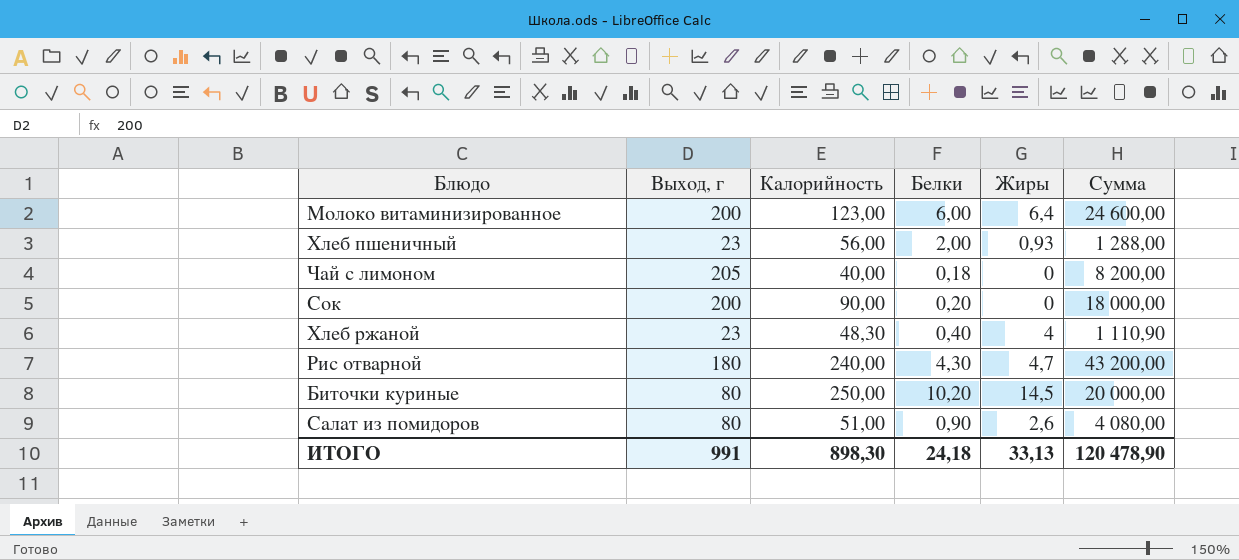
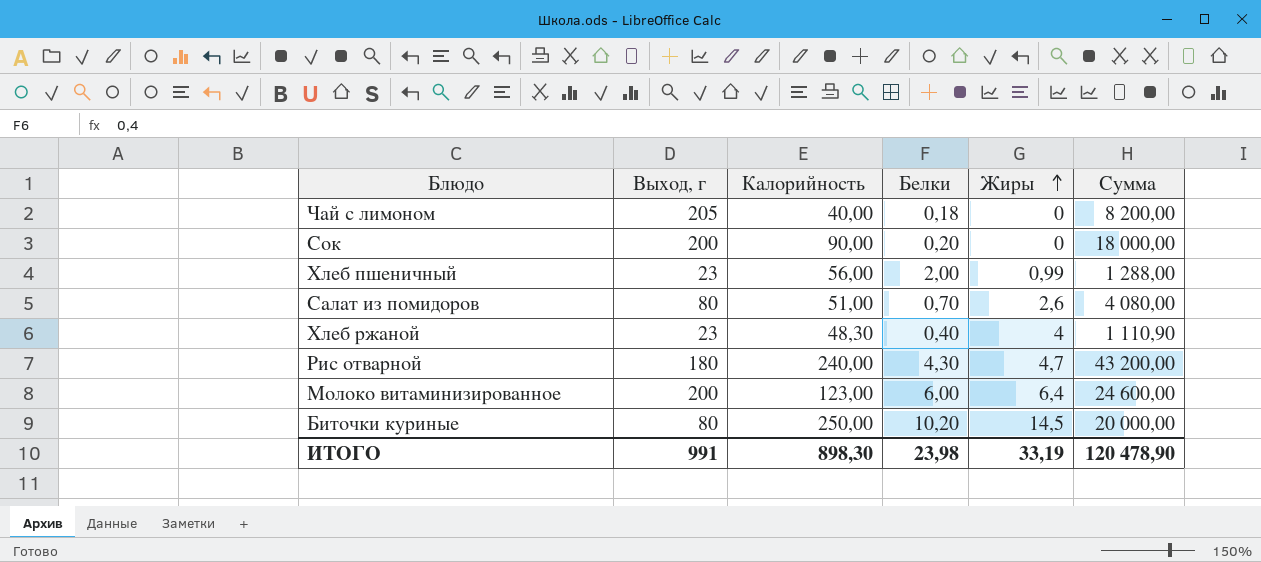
row order: none -> Жиры ascending
Хлеб пшеничный | Жиры: 0,93 -> 0,99
Салат из помидоров | Белки: 0,90 -> 0,70
ИТОГО | Белки: 24,18 -> 23,98
ИТОГО | Жиры: 33,13 -> 33,19

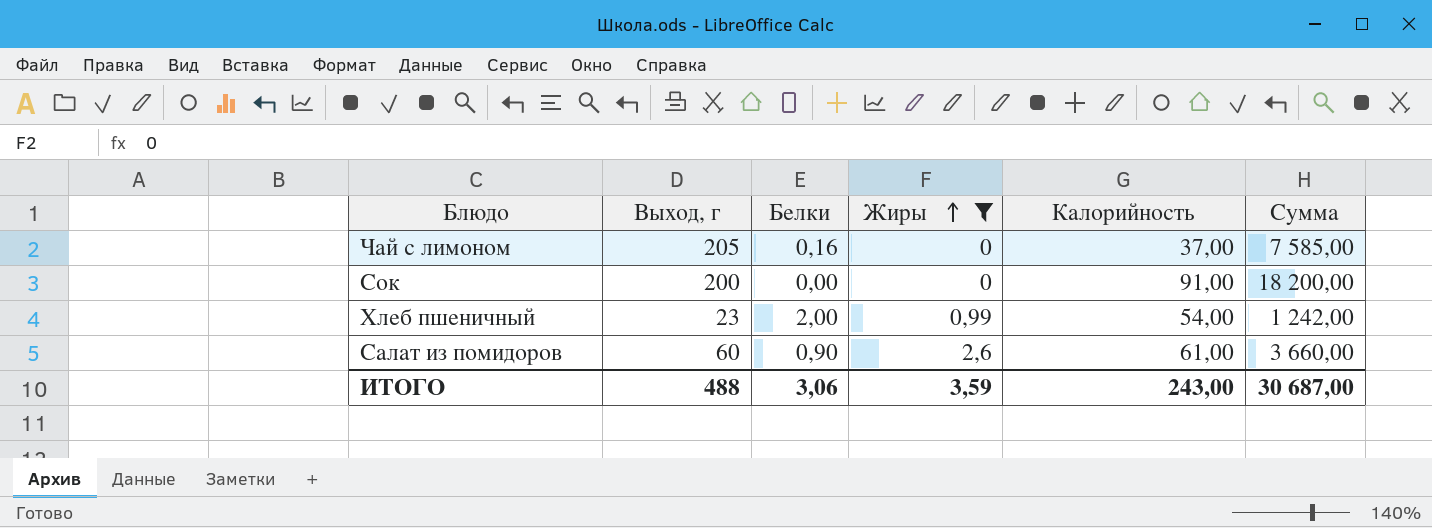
filter: none -> Жиры <= 2,6
column Калорийность | position: 3 -> 5
Чай с лимоном | Белки: 0,18 -> 0,16
Чай с лимоном | Калорийность: 40,00 -> 37,00
Чай с лимоном | Сумма: 8 200,00 -> 7 585,00
Сок | Белки: 0,20 -> 0,00
Сок | Калорийность: 90,00 -> 91,00
Сок | Сумма: 18 000,00 -> 18 200,00
Хлеб пшеничный | Калорийность: 56,00 -> 54,00
Хлеб пшеничный | Сумма: 1 288,00 -> 1 242,00
Салат из помидоров | Выход, г: 80 -> 60
Салат из помидоров | Белки: 0,70 -> 0,90
Салат из помидоров | Калорийность: 51,00 -> 61,00
Салат из помидоров | Сумма: 4 080,00 -> 3 660,00
ИТОГО | Выход, г: 991 -> 488
ИТОГО | Белки: 23,98 -> 3,06
ИТОГО | Жиры: 33,19 -> 3,59
ИТОГО | Калорийность: 898,30 -> 243,00
ИТОГО | Сумма: 120 478,90 -> 30 687,00

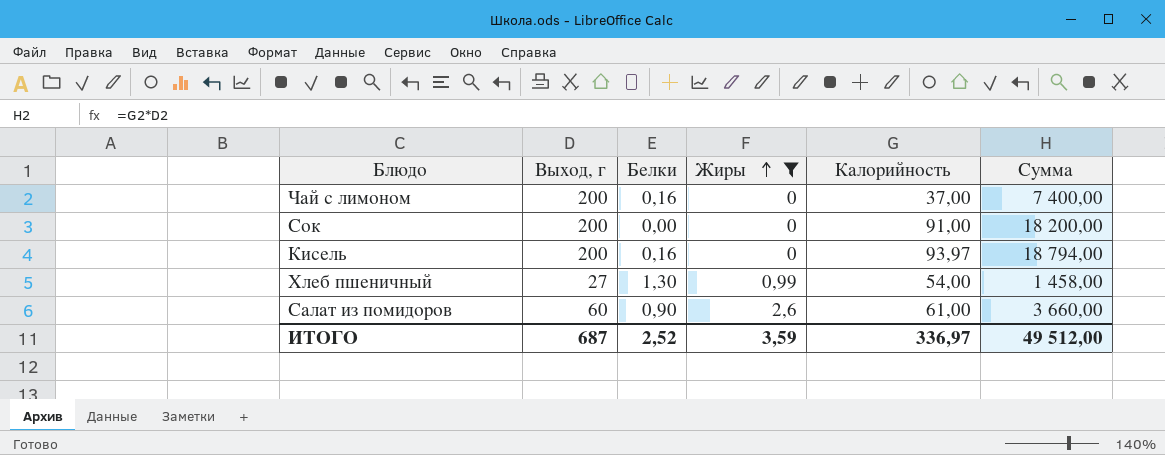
Чай с лимоном | Выход, г: 205 -> 200
Чай с лимоном | Сумма: 7 585,00 -> 7 400,00
row Кисель: none -> 200 | 0,16 | 0 | 93,97 | 18 794,00
Хлеб пшеничный | Выход, г: 23 -> 27
Хлеб пшеничный | Белки: 2,00 -> 1,30
Хлеб пшеничный | Сумма: 1 242,00 -> 1 458,00
ИТОГО | Выход, г: 488 -> 687
ИТОГО | Белки: 3,06 -> 2,52
ИТОГО | Калорийность: 243,00 -> 336,97
ИТОГО | Сумма: 30 687,00 -> 49 512,00

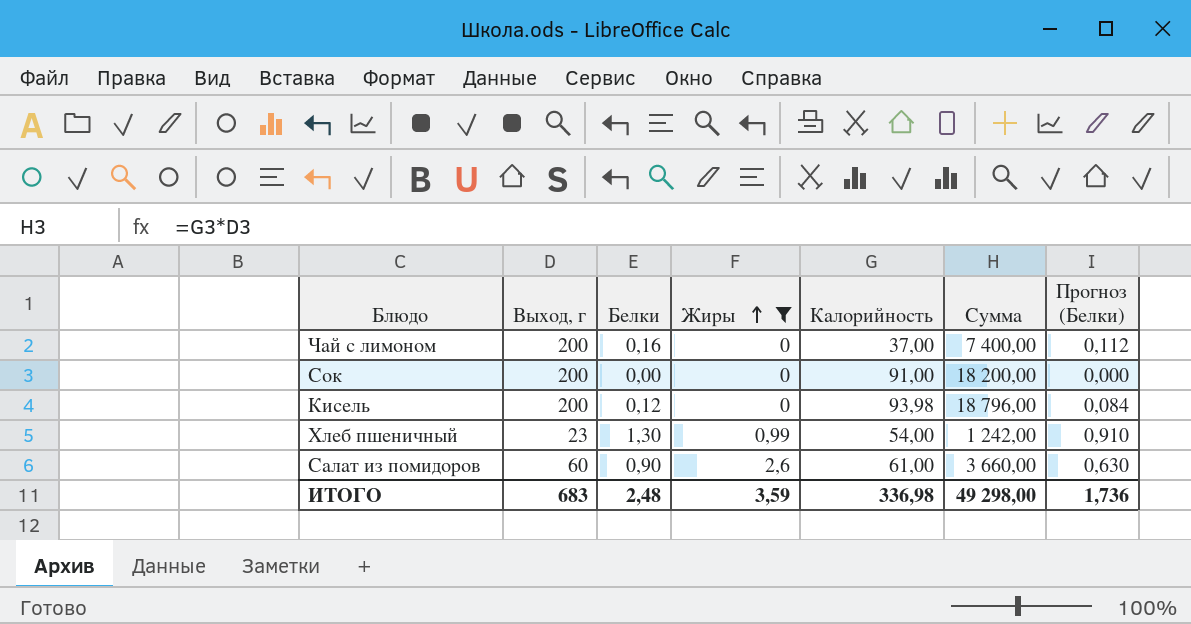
column Прогноз (Белки) | formula: none -> [Белки] * 0,7
Кисель | Белки: 0,16 -> 0,12
Кисель | Калорийность: 93,97 -> 93,98
Кисель | Сумма: 18 794,00 -> 18 796,00
Хлеб пшеничный | Выход, г: 27 -> 23
Хлеб пшеничный | Сумма: 1 458,00 -> 1 242,00
ИТОГО | Выход, г: 687 -> 683
ИТОГО | Белки: 2,52 -> 2,48
ИТОГО | Калорийность: 336,97 -> 336,98
ИТОГО | Сумма: 49 512,00 -> 49 298,00

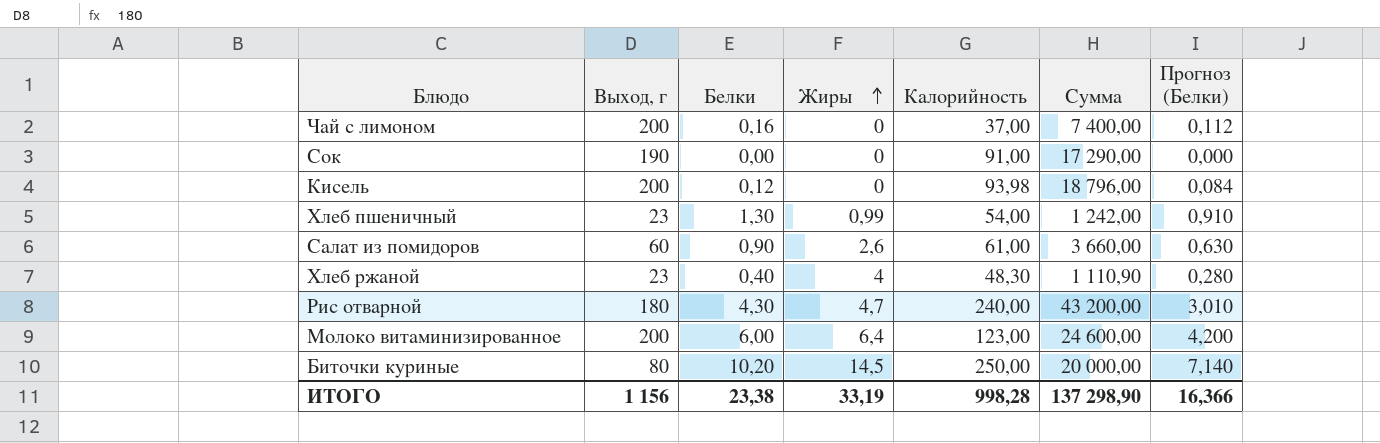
filter: Жиры <= 2,6 -> none
Сок | Выход, г: 200 -> 190
Сок | Сумма: 18 200,00 -> 17 290,00
ИТОГО | Выход, г: 683 -> 1 156
ИТОГО | Белки: 2,48 -> 23,38
ИТОГО | Жиры: 3,59 -> 33,19
ИТОГО | Калорийность: 336,98 -> 998,28
ИТОГО | Сумма: 49 298,00 -> 137 298,90
ИТОГО | Прогноз (Белки): 1,736 -> 16,366

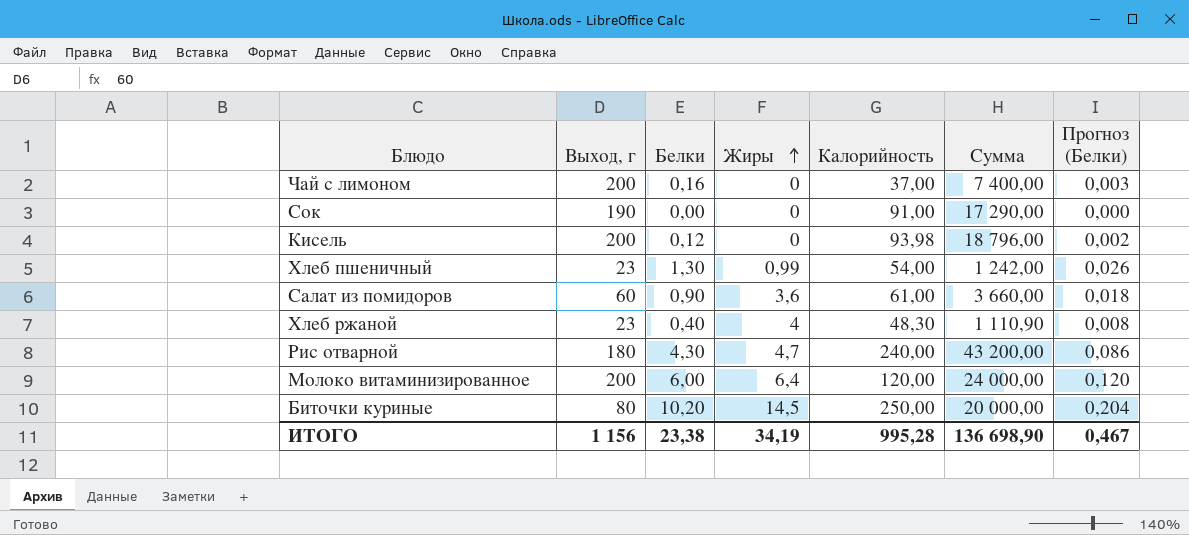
column Прогноз (Белки) | formula: [Белки] * 0,7 -> [Белки] * 0,02
Салат из помидоров | Жиры: 2,6 -> 3,6
Молоко витаминизированное | Калорийность: 123,00 -> 120,00
Молоко витаминизированное | Сумма: 24 600,00 -> 24 000,00
ИТОГО | Жиры: 33,19 -> 34,19
ИТОГО | Калорийность: 998,28 -> 995,28
ИТОГО | Сумма: 137 298,90 -> 136 698,90
ИТОГО | Прогноз (Белки): 16,366 -> 0,467

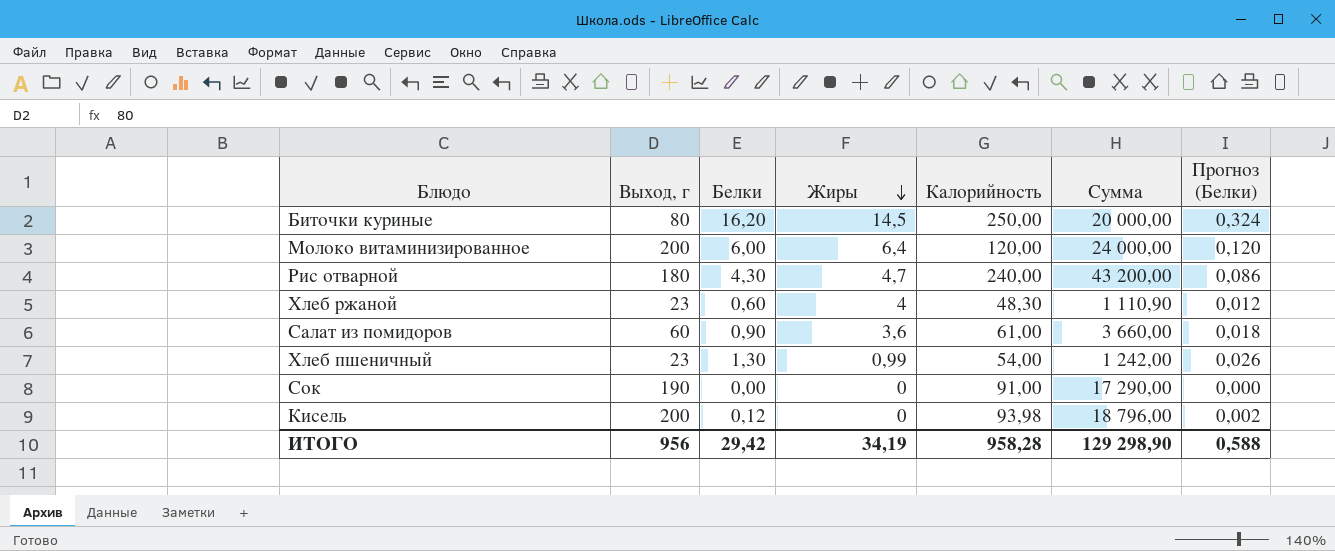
row order: Жиры ascending -> Жиры descending
row Чай с лимоном: 200 | 0,16 | 0 | 37,00 | 7 400,00 | 0,003 -> none
Биточки куриные | Белки: 10,20 -> 16,20
Биточки куриные | Прогноз (Белки): 0,204 -> 0,324
Хлеб ржаной | Белки: 0,40 -> 0,60
Хлеб ржаной | Прогноз (Белки): 0,008 -> 0,012
ИТОГО | Выход, г: 1 156 -> 956
ИТОГО | Белки: 23,38 -> 29,42
ИТОГО | Калорийность: 995,28 -> 958,28
ИТОГО | Сумма: 136 698,90 -> 129 298,90
ИТОГО | Прогноз (Белки): 0,467 -> 0,588

